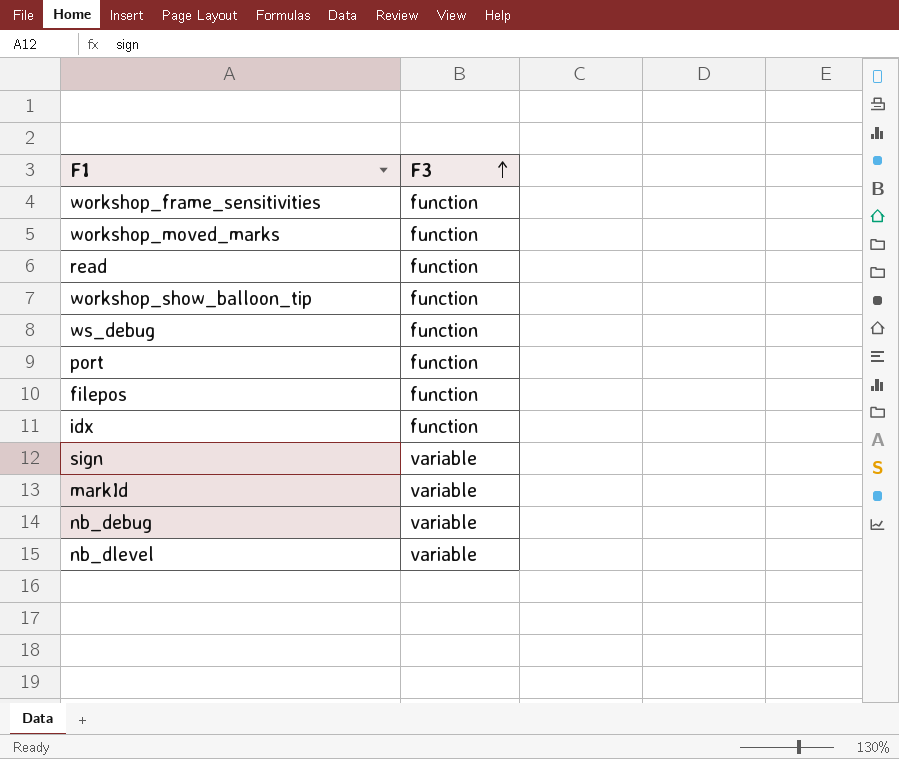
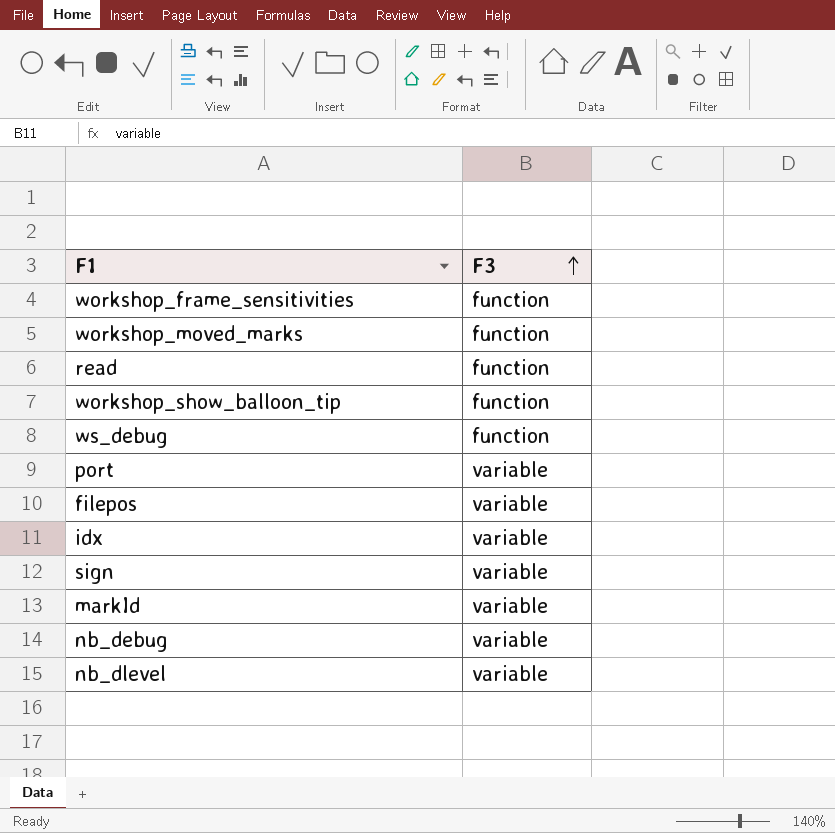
port | F3: function -> variable
filepos | F3: function -> variable
idx | F3: function -> variable

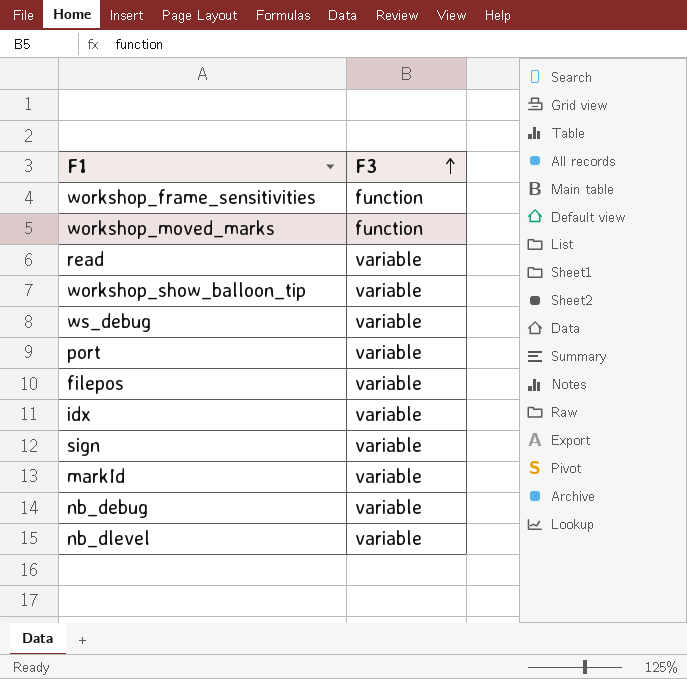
read | F3: function -> variable
workshop_show_balloon_tip | F3: function -> variable
ws_debug | F3: function -> variable

